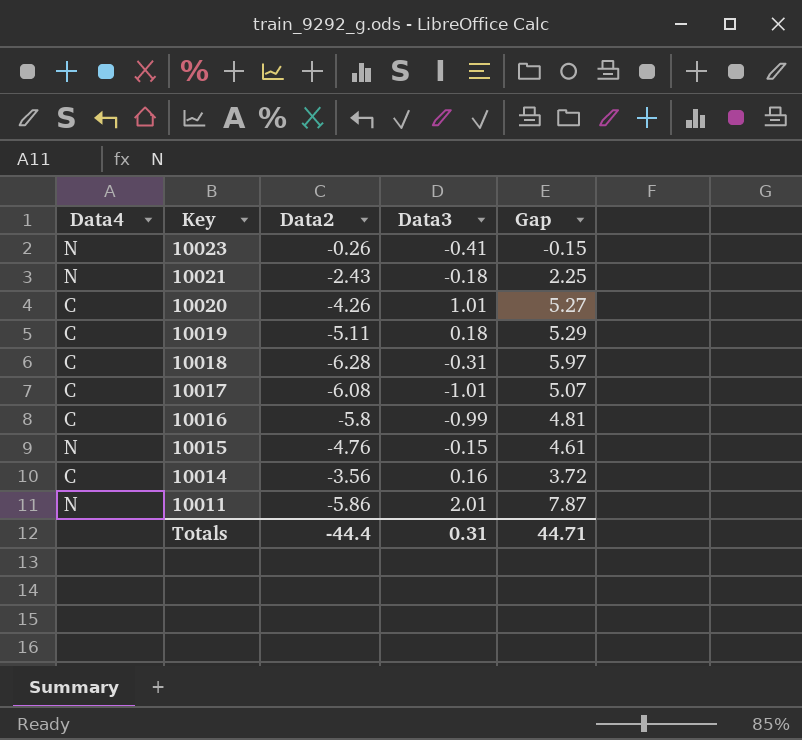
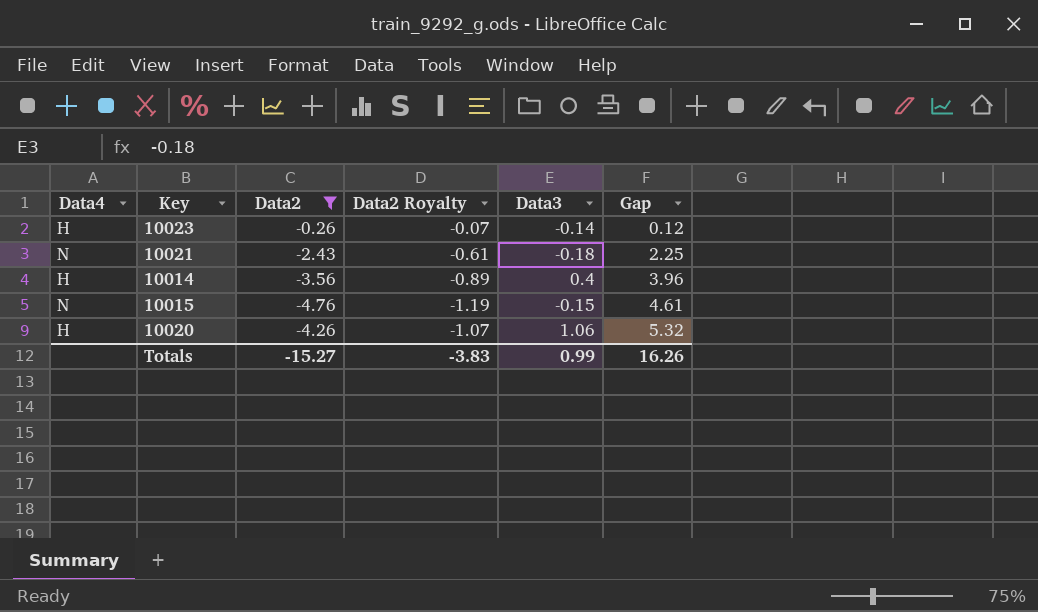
filter: none -> Data2 >= -4.76
row order: Key descending -> Gap ascending
column Data2 Royalty | formula: none -> [Data2] * 0.25
10023 | Data4: N -> H
10023 | Data3: -0.41 -> -0.14
10023 | Gap: -0.15 -> 0.12
10014 | Data4: C -> H
10014 | Data3: 0.16 -> 0.4
10014 | Gap: 3.72 -> 3.96
10020 | Data4: C -> H
10020 | Data3: 1.01 -> 1.06
10020 | Gap: 5.27 -> 5.32
Totals | Data2: -44.4 -> -15.27
Totals | Data3: 0.31 -> 0.99
Totals | Gap: 44.71 -> 16.26

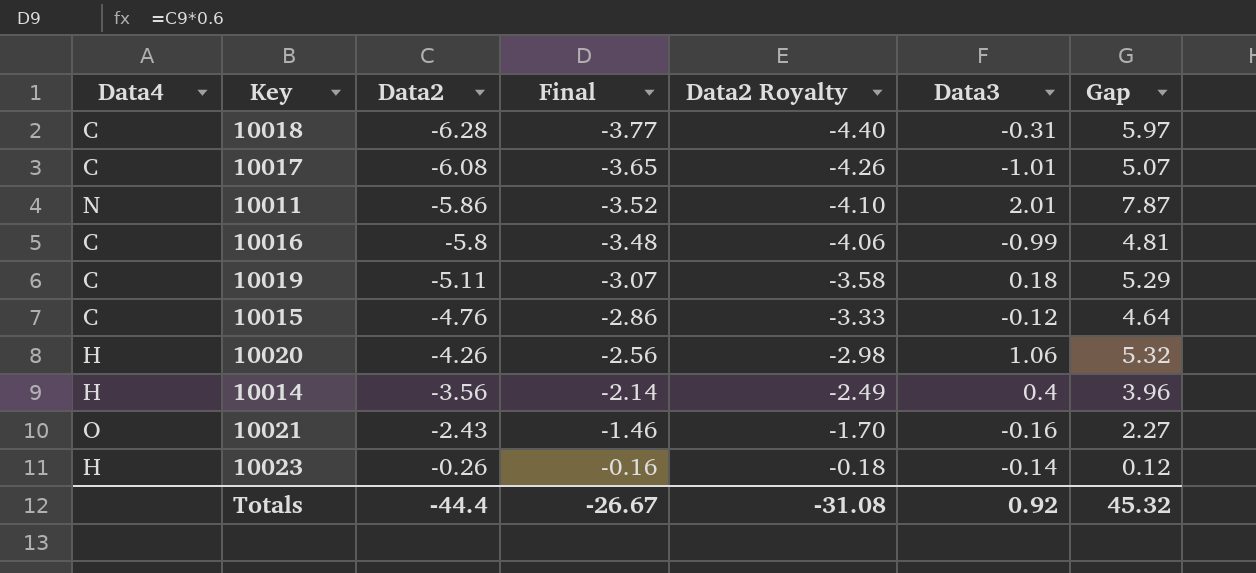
filter: Data2 >= -4.76 -> none
row order: Gap ascending -> Data2 ascending
column Final | formula: none -> [Data2] * 0.6
column Data2 Royalty | formula: [Data2] * 0.25 -> [Data2] * 0.7
10015 | Data4: N -> C
10015 | Data3: -0.15 -> -0.12
10015 | Gap: 4.61 -> 4.64
10021 | Data4: N -> O
10021 | Data3: -0.18 -> -0.16
10021 | Gap: 2.25 -> 2.27
Totals | Data2: -15.27 -> -44.4
Totals | Data2 Royalty: -3.83 -> -31.08
Totals | Data3: 0.99 -> 0.92
Totals | Gap: 16.26 -> 45.32

